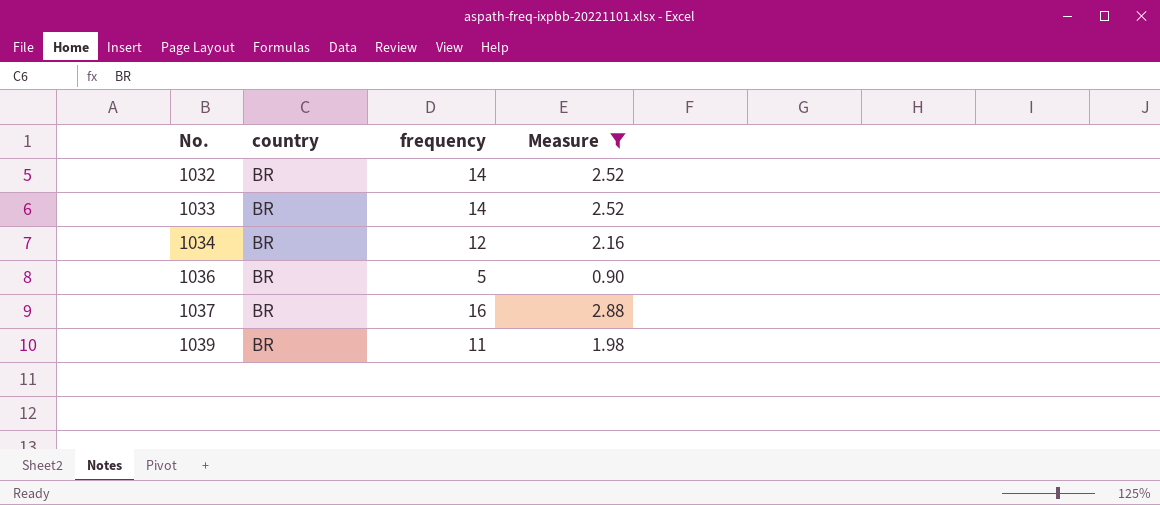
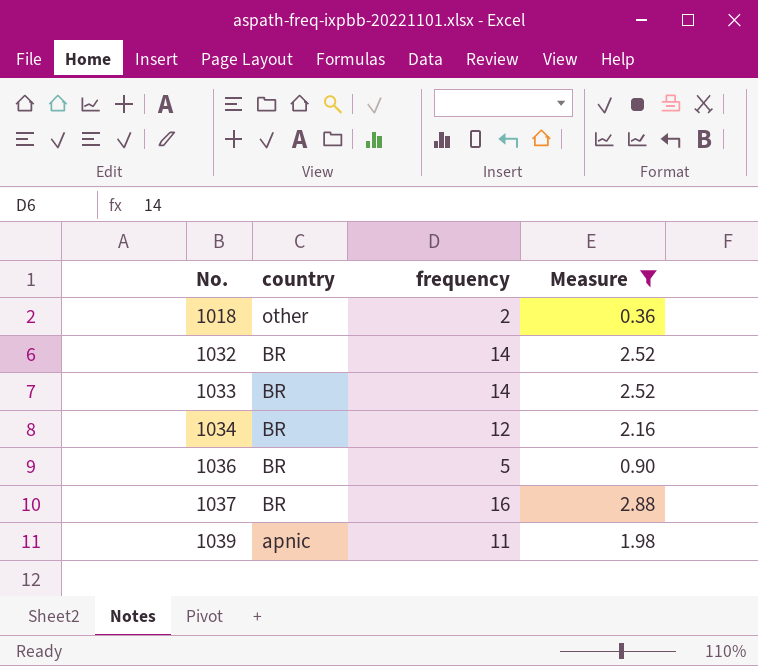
row 1018: none -> other | 2 | 0.36
1039 | country: BR -> apnic

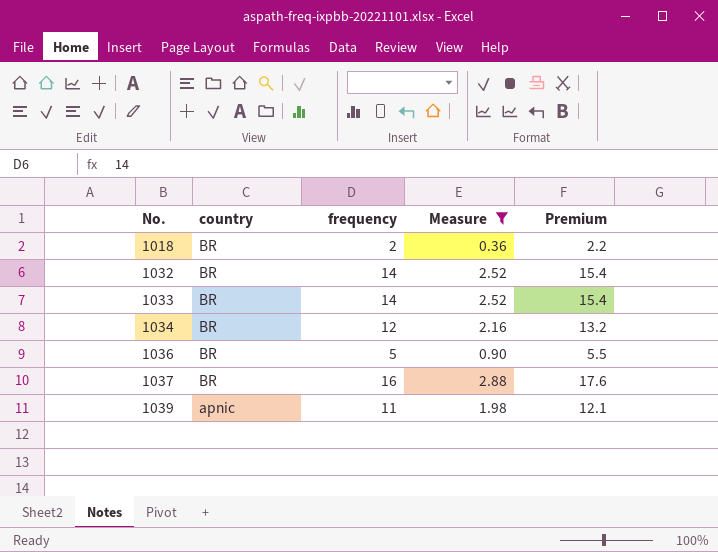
column Premium | formula: none -> [frequency] * 1.1
1018 | country: other -> BR

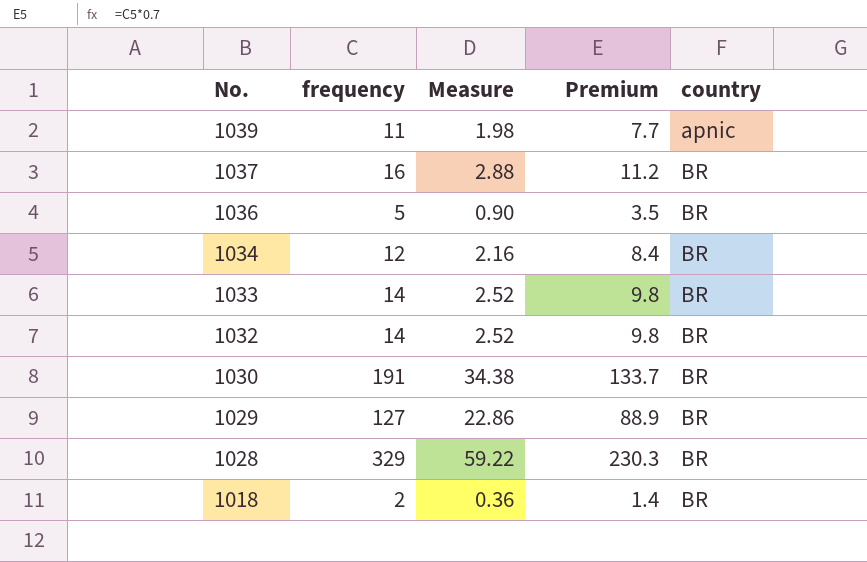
filter: Measure <= 2.88 -> none
row order: No. ascending -> No. descending
column Premium | formula: [frequency] * 1.1 -> [frequency] * 0.7
column country | position: 2 -> 5

